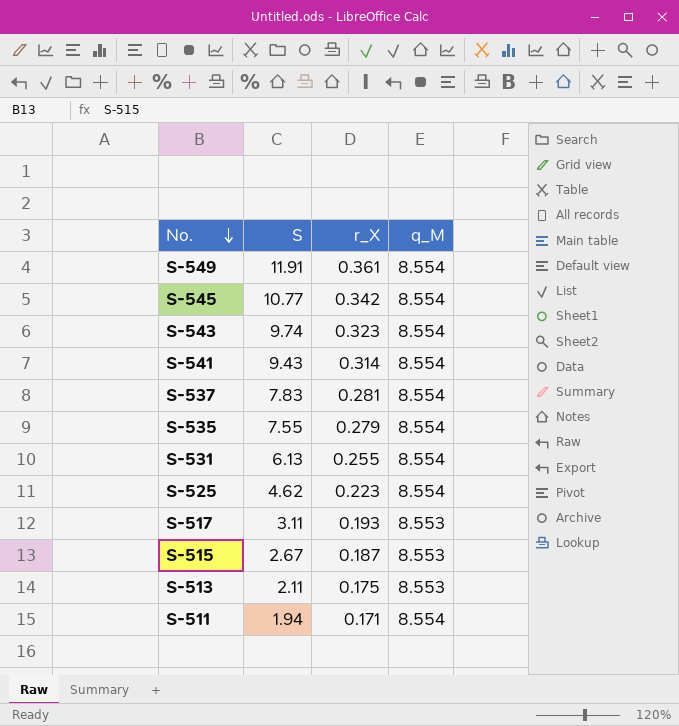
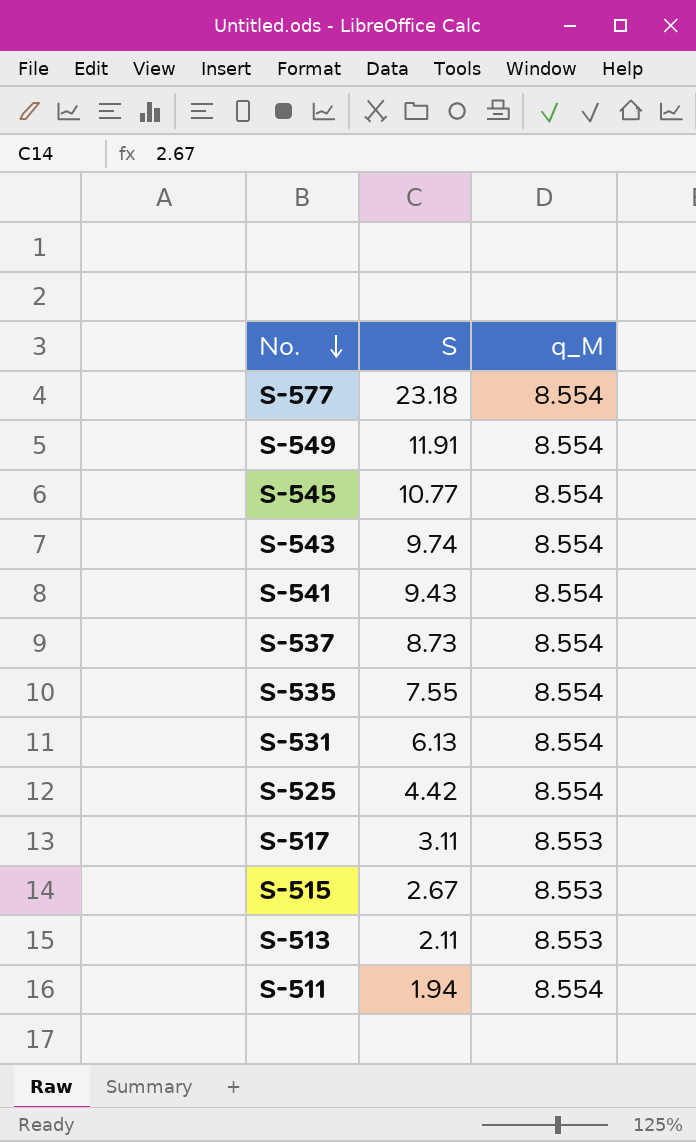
column r_X | position: 3 -> none
row S-577: none -> 23.18 | 8.554
S-537 | S: 7.83 -> 8.73
S-525 | S: 4.62 -> 4.42

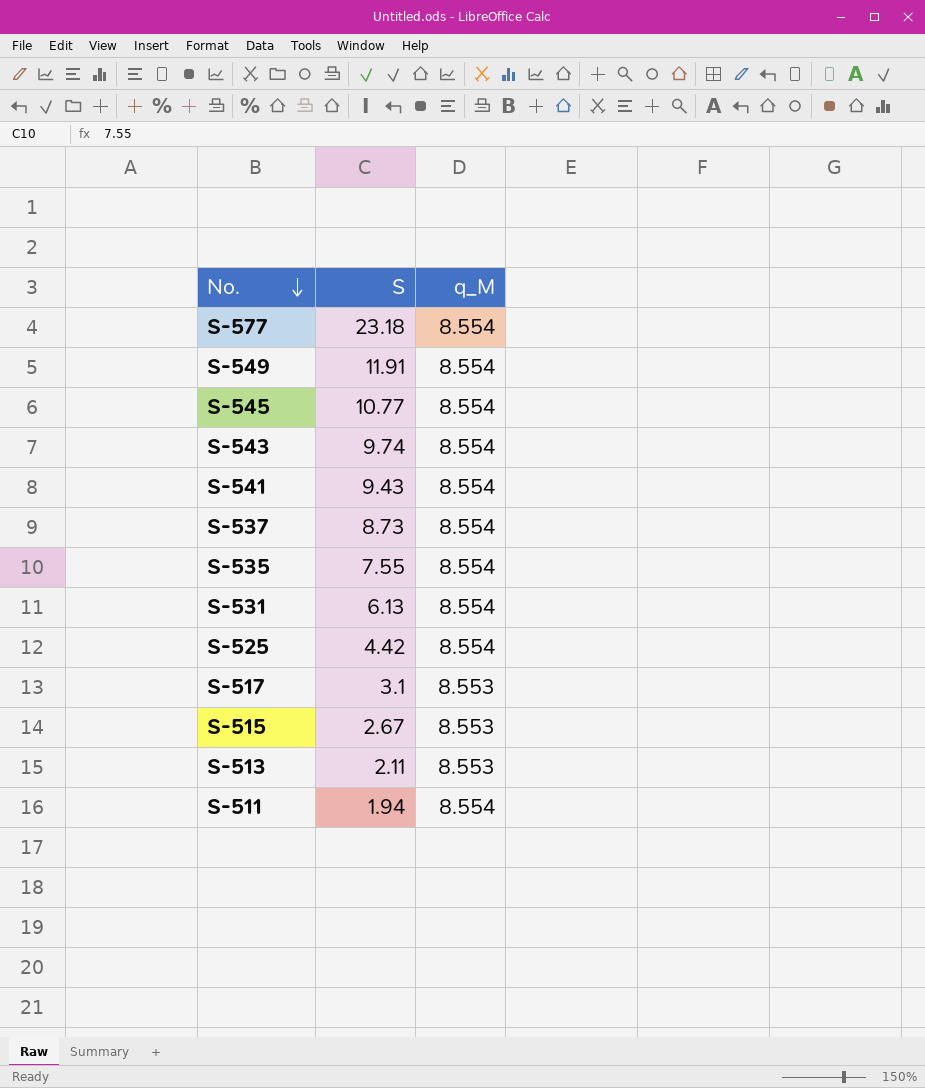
S-517 | S: 3.11 -> 3.1

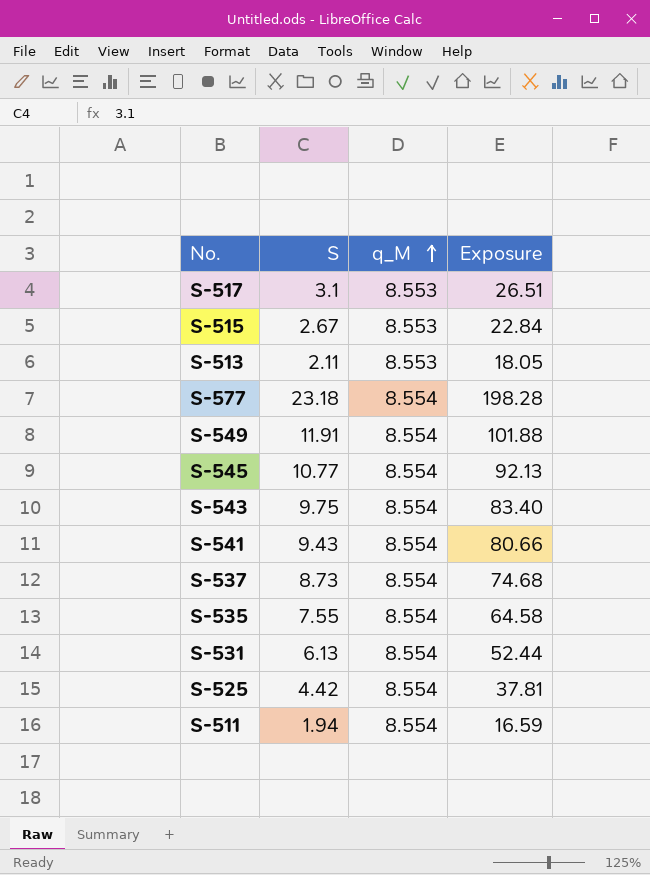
row order: No. descending -> q_M ascending
column Exposure | formula: none -> [S] * [q_M]
S-543 | S: 9.74 -> 9.75

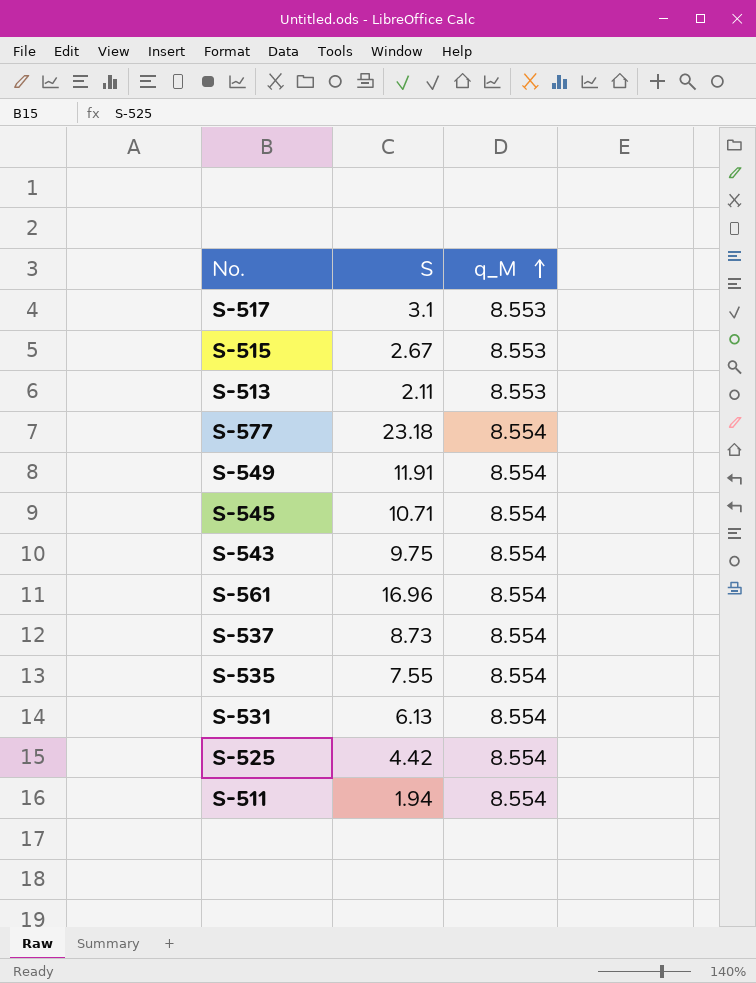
column Exposure | formula: [S] * [q_M] -> none
row S-541: 9.43 | 8.554 | 80.66 -> none
S-545 | S: 10.77 -> 10.71
row S-561: none -> 16.96 | 8.554

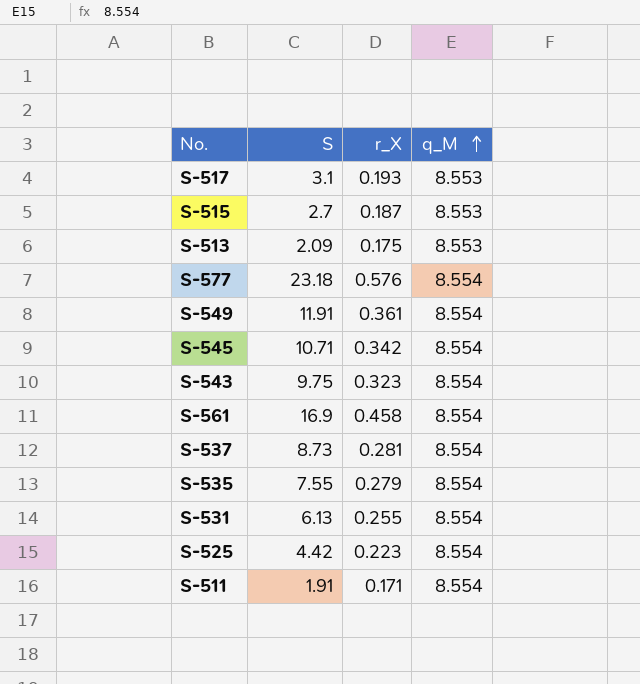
column r_X | position: none -> 3
S-515 | S: 2.67 -> 2.7
S-513 | S: 2.11 -> 2.09
S-561 | S: 16.96 -> 16.9
S-511 | S: 1.94 -> 1.91

